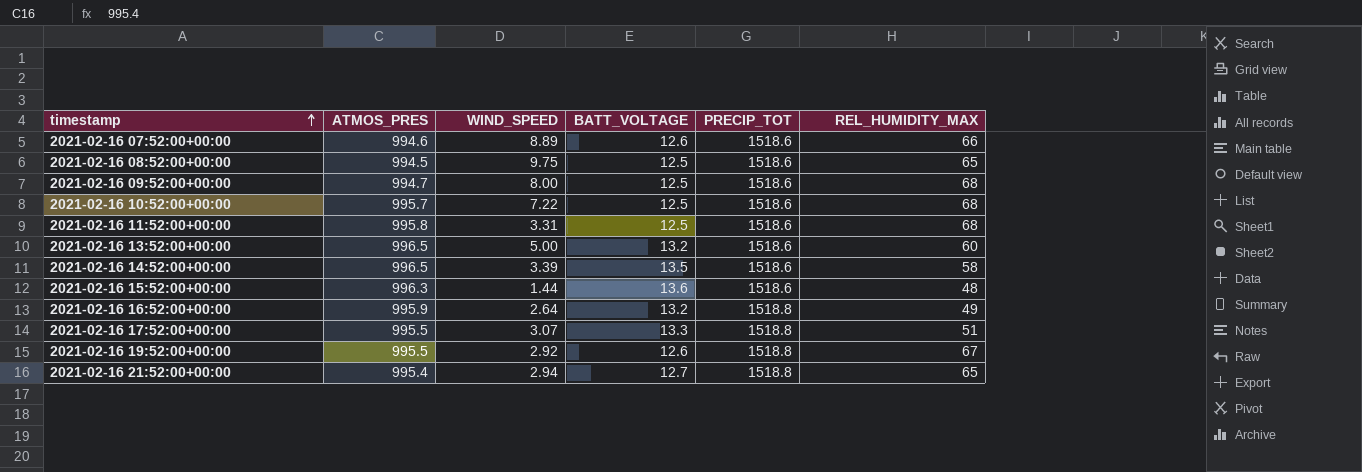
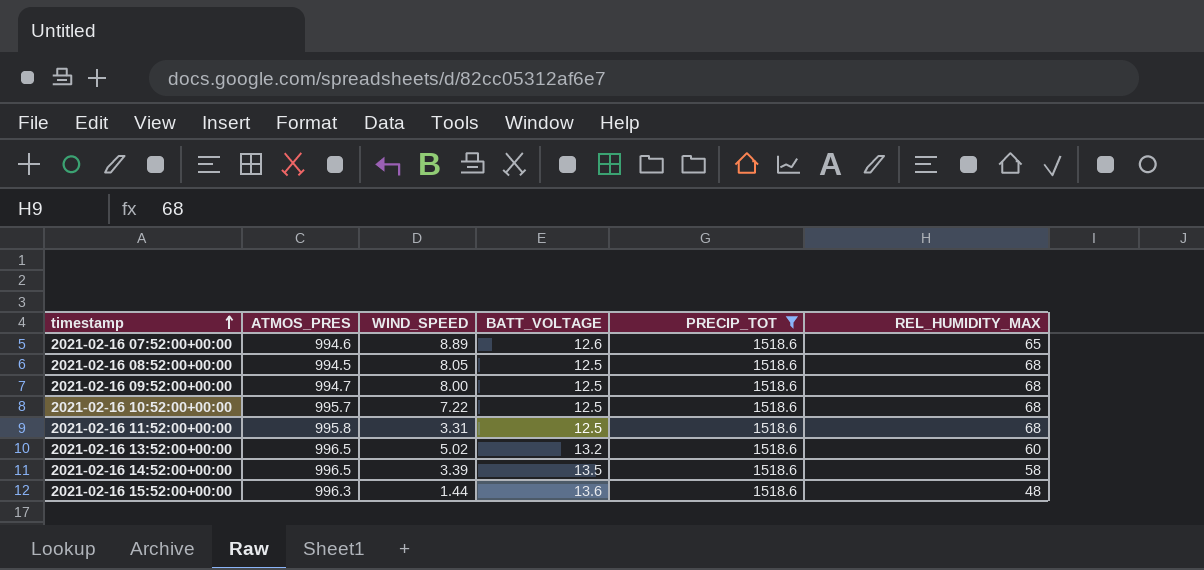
filter: none -> PRECIP_TOT = 1518.6
2021-02-16 07:52:00+00:00 | REL_HUMIDITY_MAX: 66 -> 65
2021-02-16 08:52:00+00:00 | WIND_SPEED: 9.75 -> 8.05
2021-02-16 08:52:00+00:00 | REL_HUMIDITY_MAX: 65 -> 68
2021-02-16 13:52:00+00:00 | WIND_SPEED: 5.00 -> 5.02

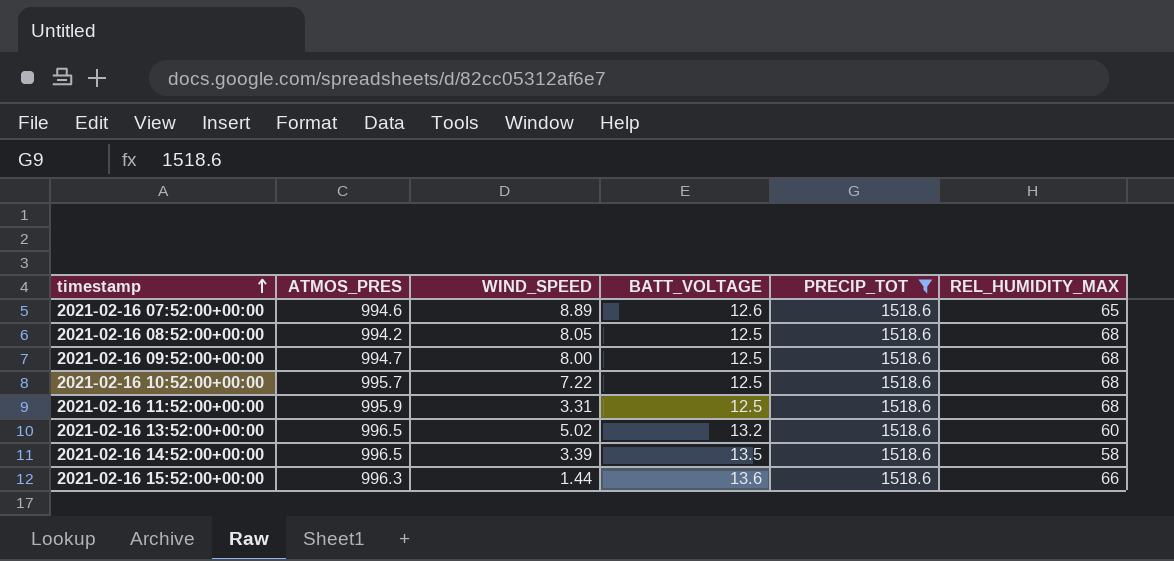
2021-02-16 08:52:00+00:00 | ATMOS_PRES: 994.5 -> 994.2
2021-02-16 11:52:00+00:00 | ATMOS_PRES: 995.8 -> 995.9
2021-02-16 15:52:00+00:00 | REL_HUMIDITY_MAX: 48 -> 66

